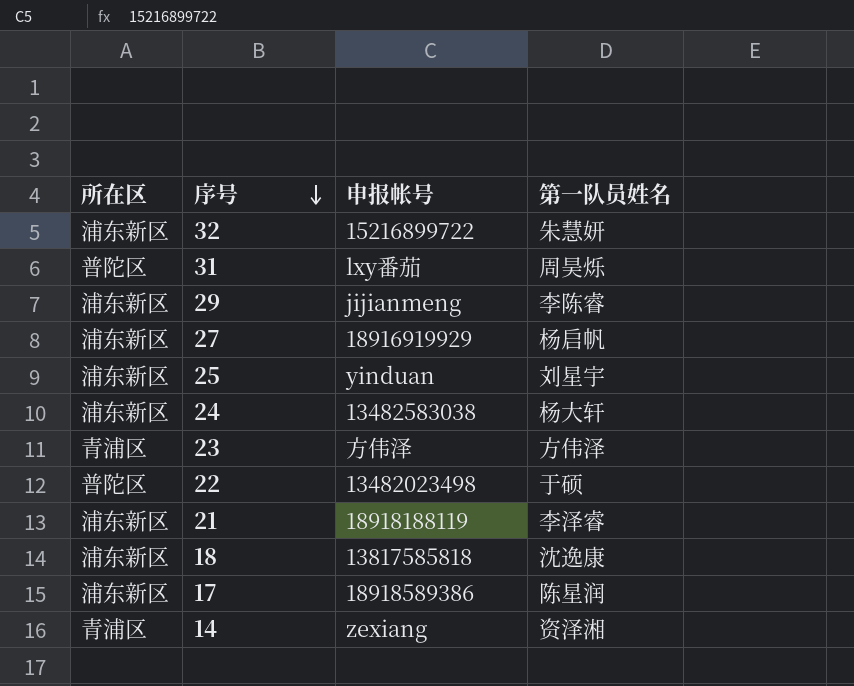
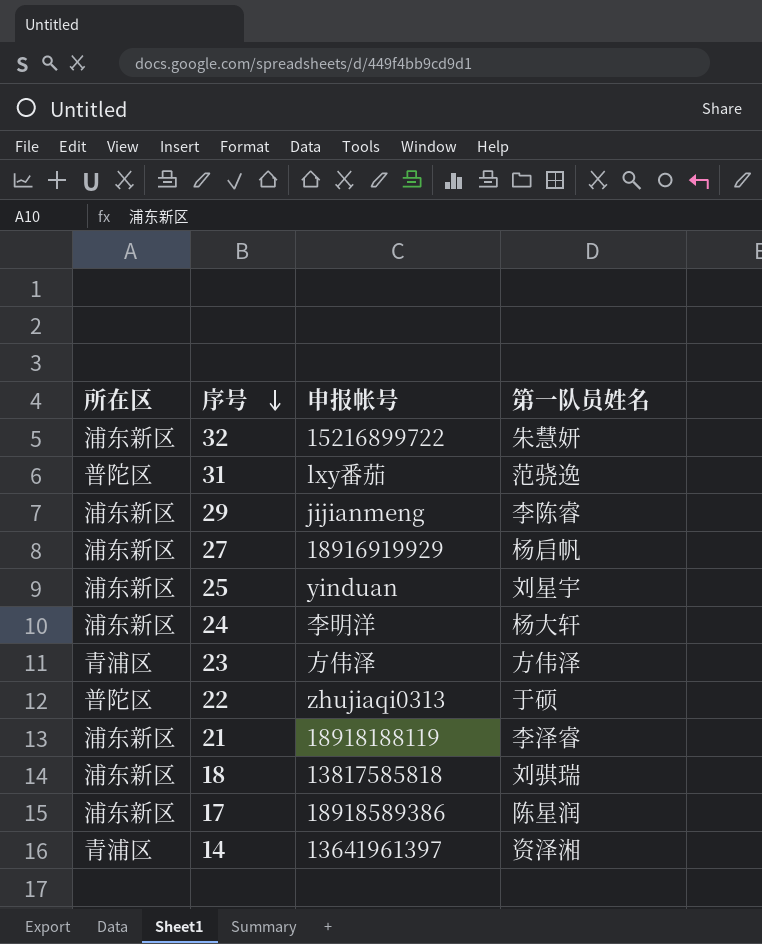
31 | 第一队员姓名: 周昊烁 -> 范骁逸
24 | 申报帐号: 13482583038 -> 李明洋
22 | 申报帐号: 13482023498 -> zhujiaqi0313
18 | 第一队员姓名: 沈逸康 -> 刘骐瑞
14 | 申报帐号: zexiang -> 13641961397

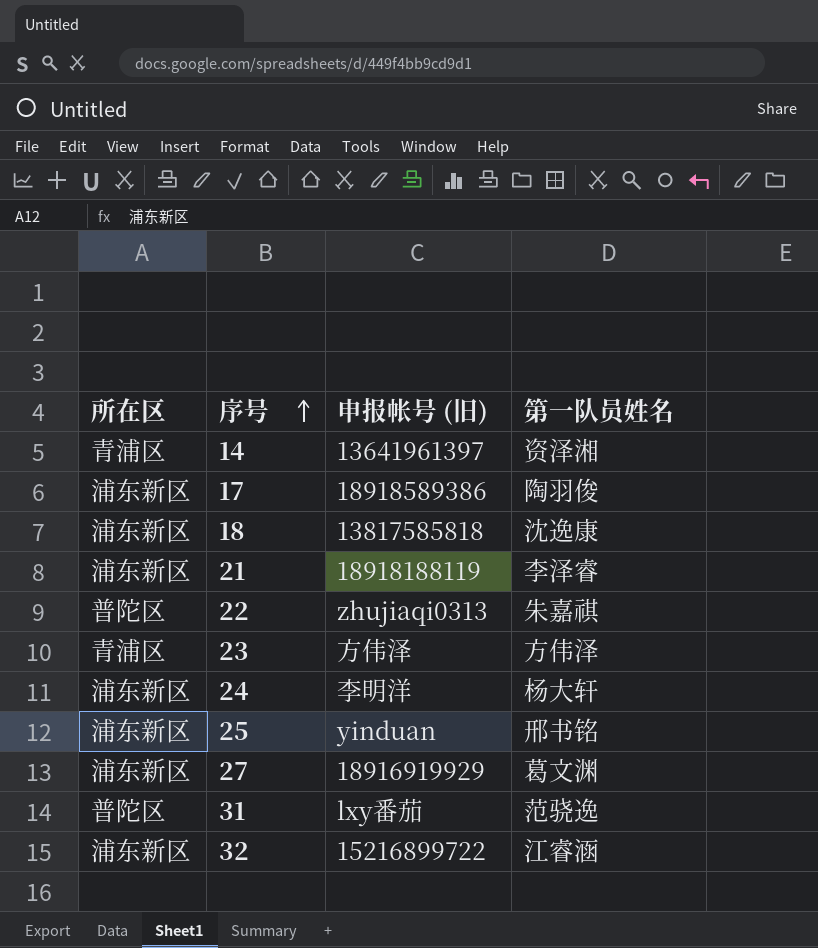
row order: 序号 descending -> 序号 ascending
column name: 申报帐号 -> 申报帐号 (旧)
row 29: 浦东新区 | jijianmeng | 李陈睿 -> none
17 | 第一队员姓名: 陈星润 -> 陶羽俊
18 | 第一队员姓名: 刘骐瑞 -> 沈逸康
22 | 第一队员姓名: 于硕 -> 朱嘉祺
25 | 第一队员姓名: 刘星宇 -> 邢书铭
27 | 第一队员姓名: 杨启帆 -> 葛文渊
32 | 第一队员姓名: 朱慧妍 -> 江睿涵

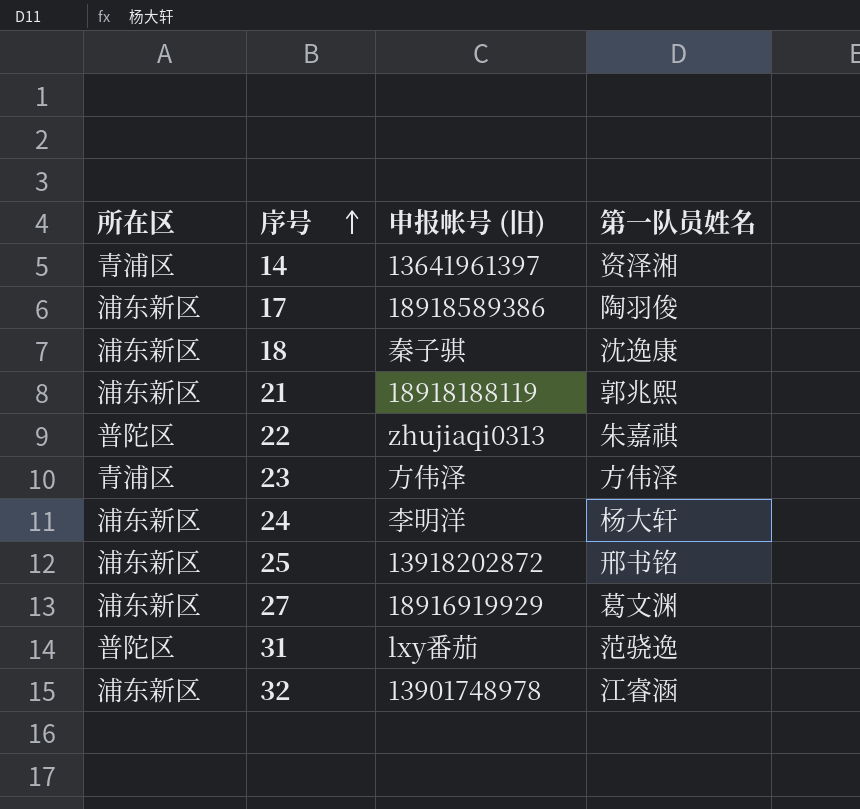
18 | 申报帐号 (旧): 13817585818 -> 秦子骐
21 | 第一队员姓名: 李泽睿 -> 郭兆熙
25 | 申报帐号 (旧): yinduan -> 13918202872
32 | 申报帐号 (旧): 15216899722 -> 13901748978

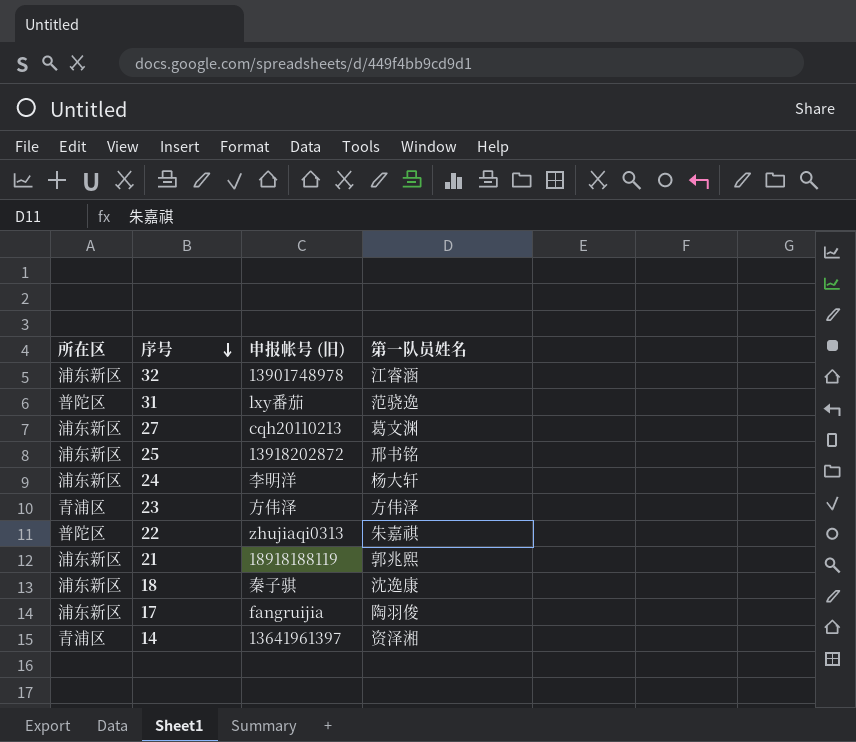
row order: 序号 ascending -> 序号 descending
27 | 申报帐号 (旧): 18916919929 -> cqh20110213
17 | 申报帐号 (旧): 18918589386 -> fangruijia

